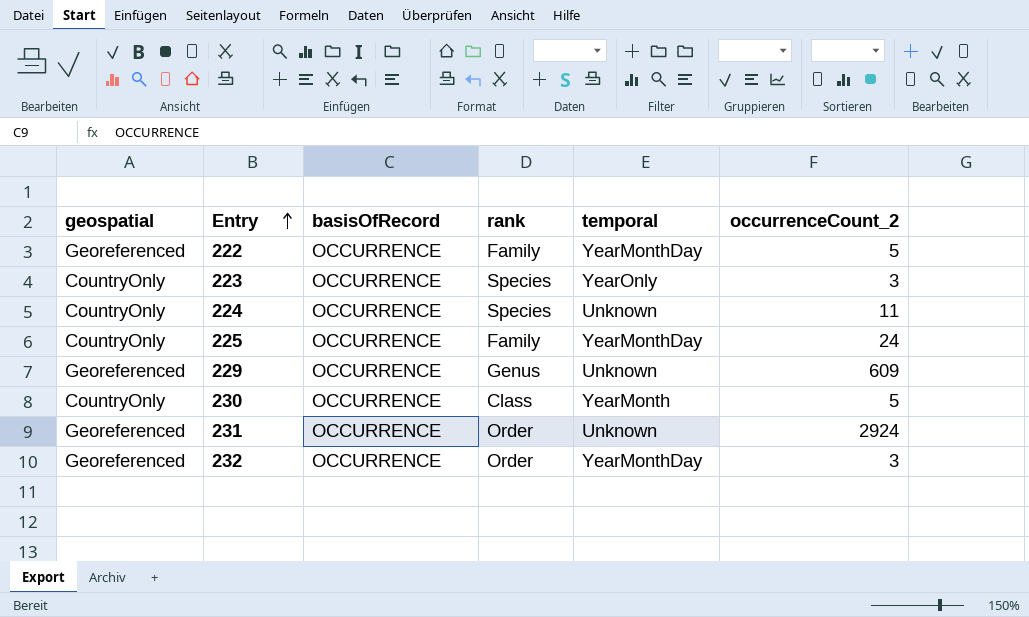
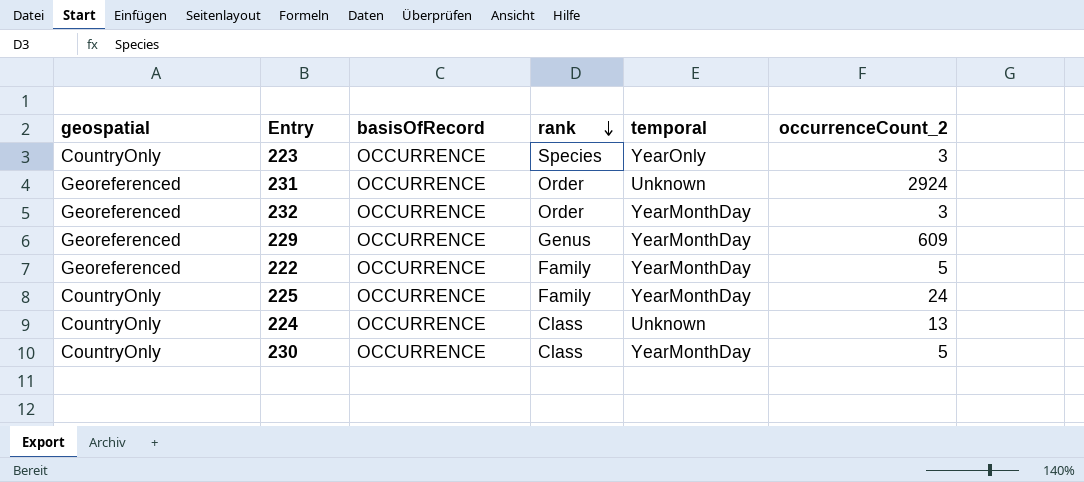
row order: Entry ascending -> rank descending
229 | temporal: Unknown -> YearMonthDay
224 | rank: Species -> Class
224 | occurrenceCount_2: 11 -> 13
230 | temporal: YearMonth -> YearMonthDay

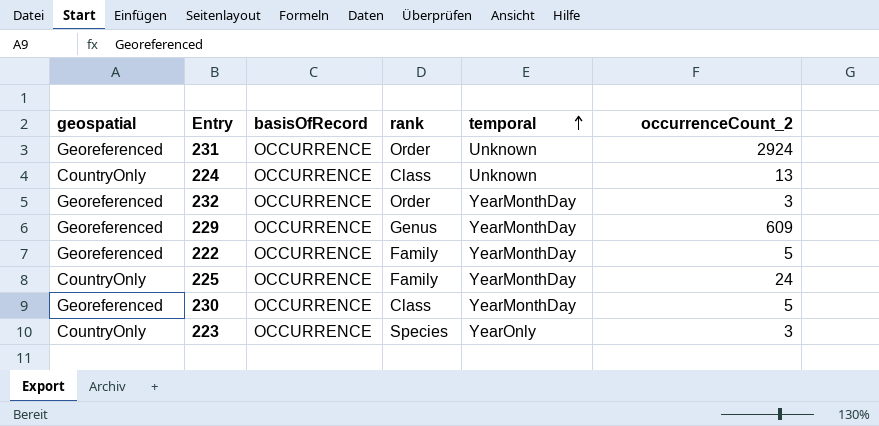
row order: rank descending -> temporal ascending
230 | geospatial: CountryOnly -> Georeferenced

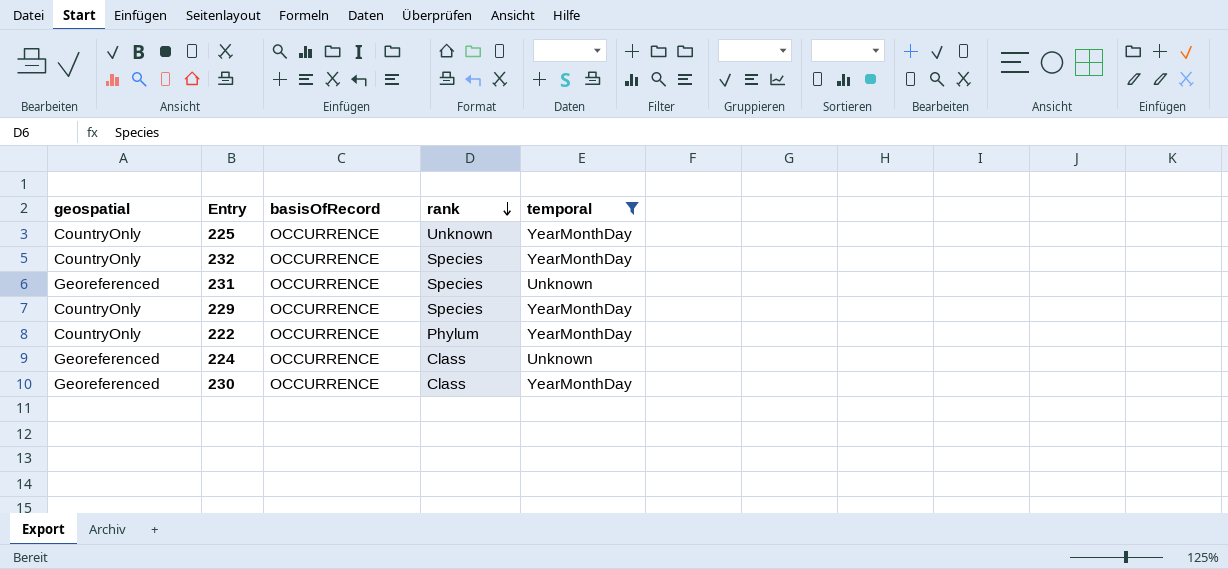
filter: none -> temporal != YearOnly
row order: temporal ascending -> rank descending
column occurrenceCount_2 | position: 6 -> none
225 | rank: Family -> Unknown
232 | geospatial: Georeferenced -> CountryOnly
232 | rank: Order -> Species
231 | rank: Order -> Species
229 | geospatial: Georeferenced -> CountryOnly
229 | rank: Genus -> Species
222 | geospatial: Georeferenced -> CountryOnly
222 | rank: Family -> Phylum
224 | geospatial: CountryOnly -> Georeferenced

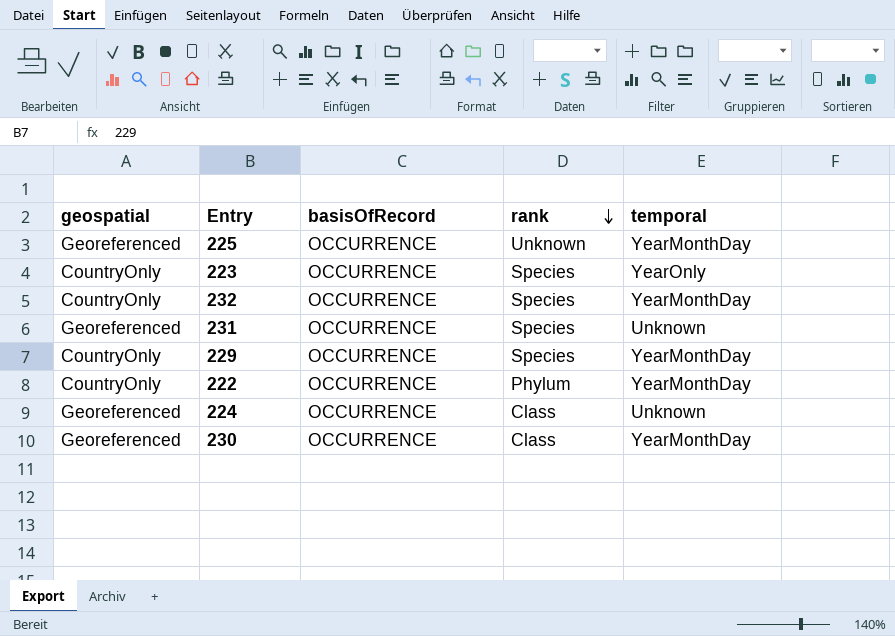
filter: temporal != YearOnly -> none
225 | geospatial: CountryOnly -> Georeferenced

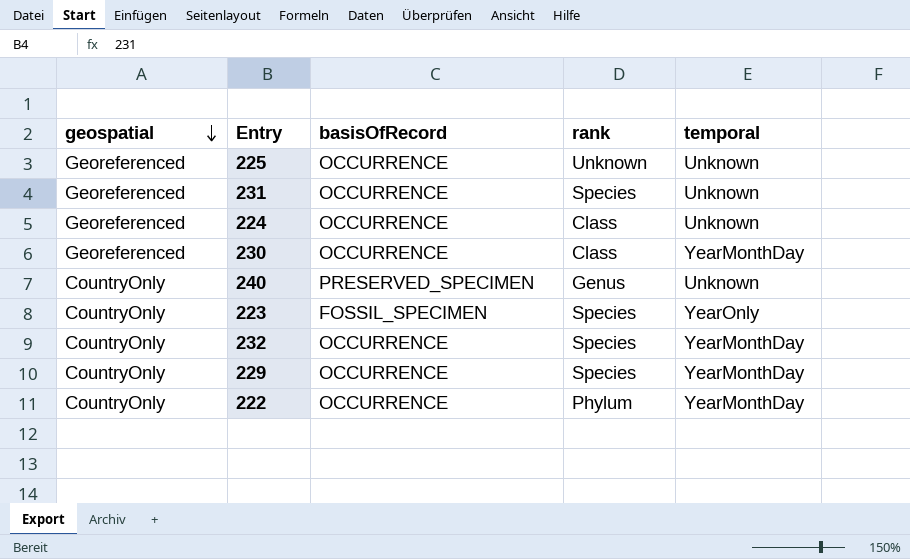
row order: rank descending -> geospatial descending
225 | temporal: YearMonthDay -> Unknown
row 240: none -> CountryOnly | PRESERVED_SPECIMEN | Genus | Unknown
223 | basisOfRecord: OCCURRENCE -> FOSSIL_SPECIMEN

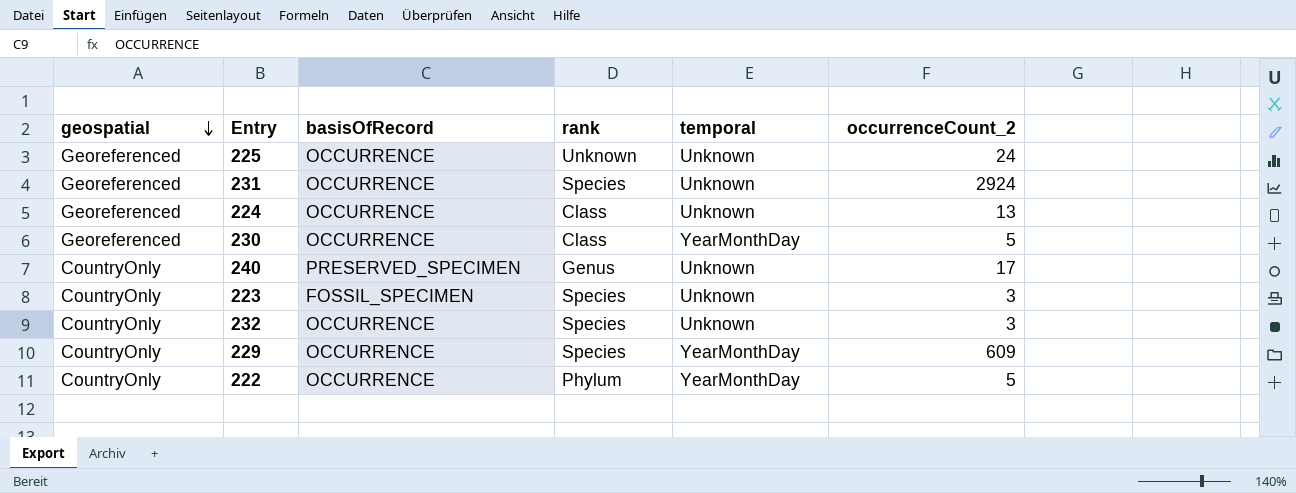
column occurrenceCount_2 | position: none -> 6
223 | temporal: YearOnly -> Unknown
232 | temporal: YearMonthDay -> Unknown

